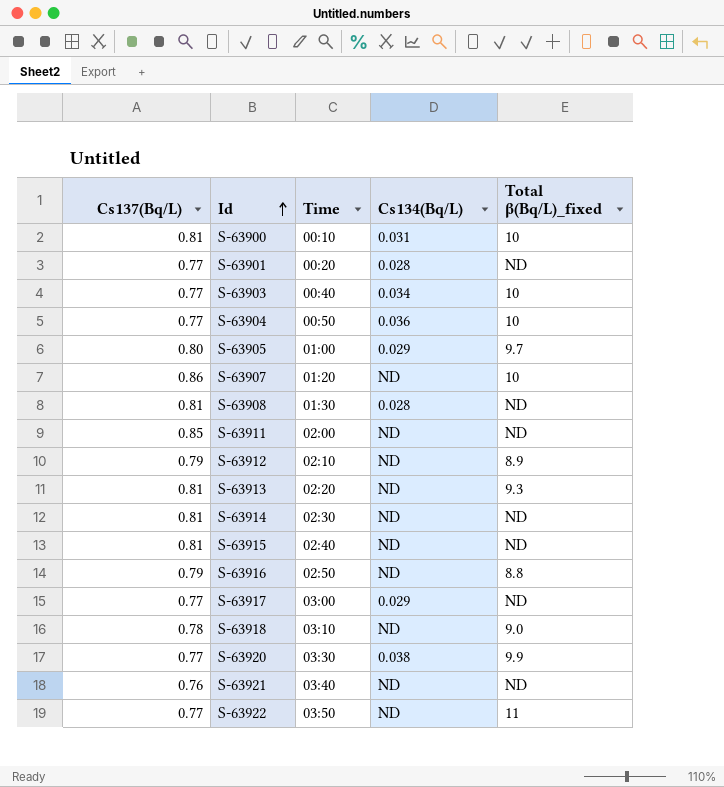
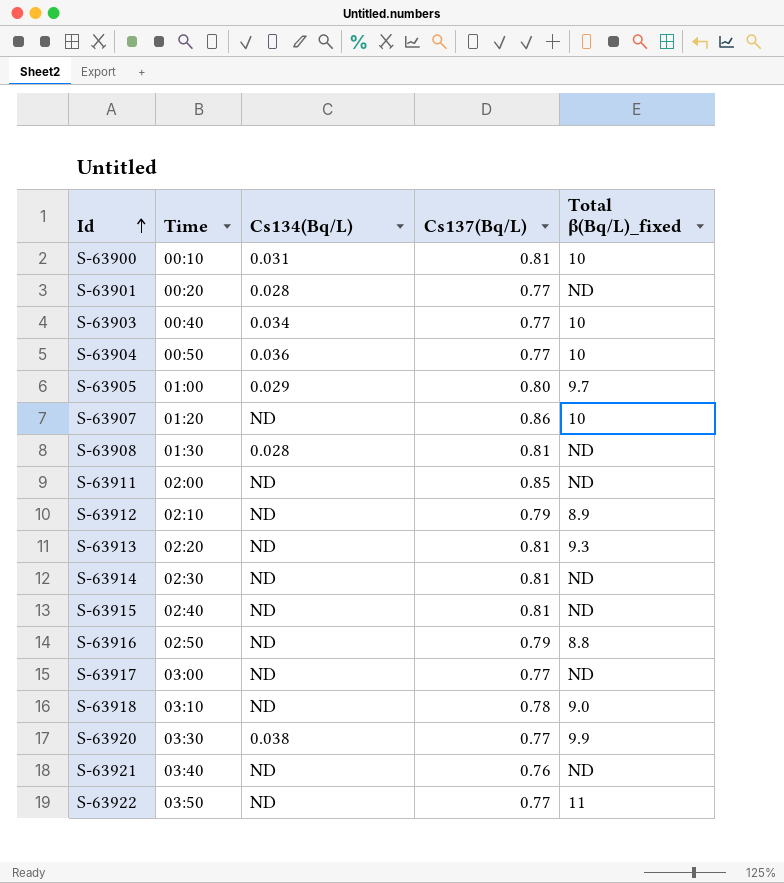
column Cs137(Bq/L) | position: 1 -> 4
S-63917 | Cs134(Bq/L): 0.029 -> ND

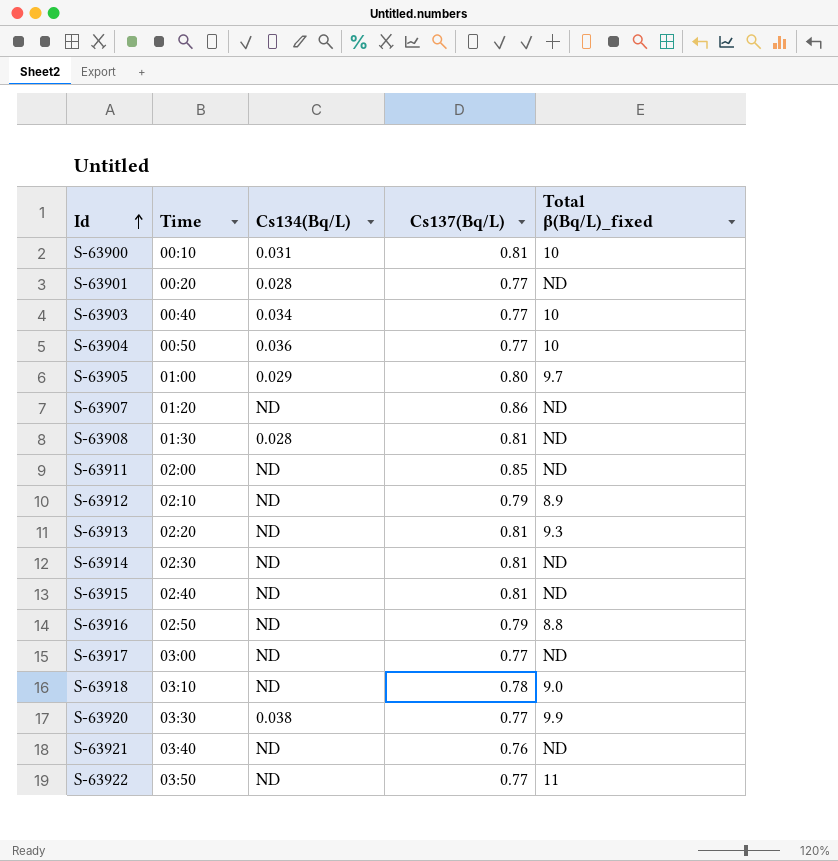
S-63907 | Total β(Bq/L)_fixed: 10 -> ND

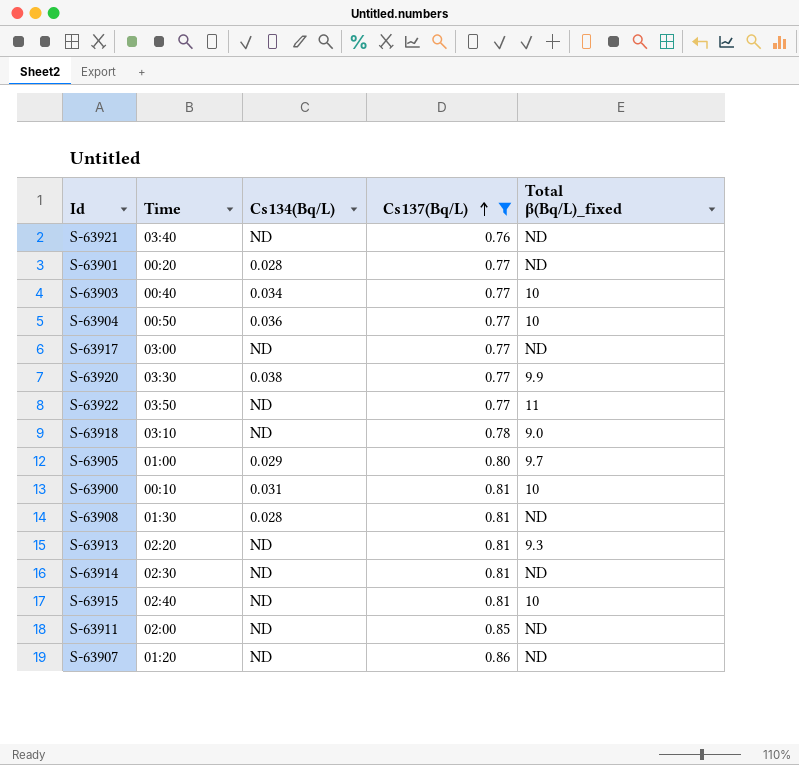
filter: none -> Cs137(Bq/L) != 0.79
row order: Id ascending -> Cs137(Bq/L) ascending
S-63915 | Total β(Bq/L)_fixed: ND -> 10

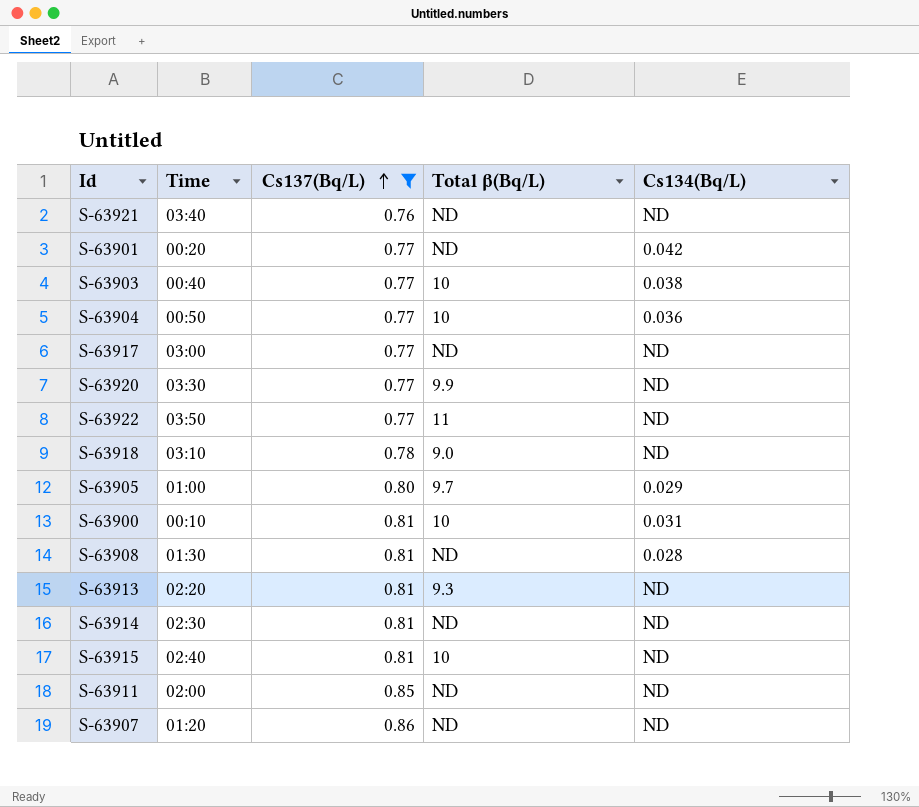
column name: Total β(Bq/L)_fixed -> Total β(Bq/L)
column Cs134(Bq/L) | position: 3 -> 5
S-63901 | Cs134(Bq/L): 0.028 -> 0.042
S-63903 | Cs134(Bq/L): 0.034 -> 0.038
S-63920 | Cs134(Bq/L): 0.038 -> ND

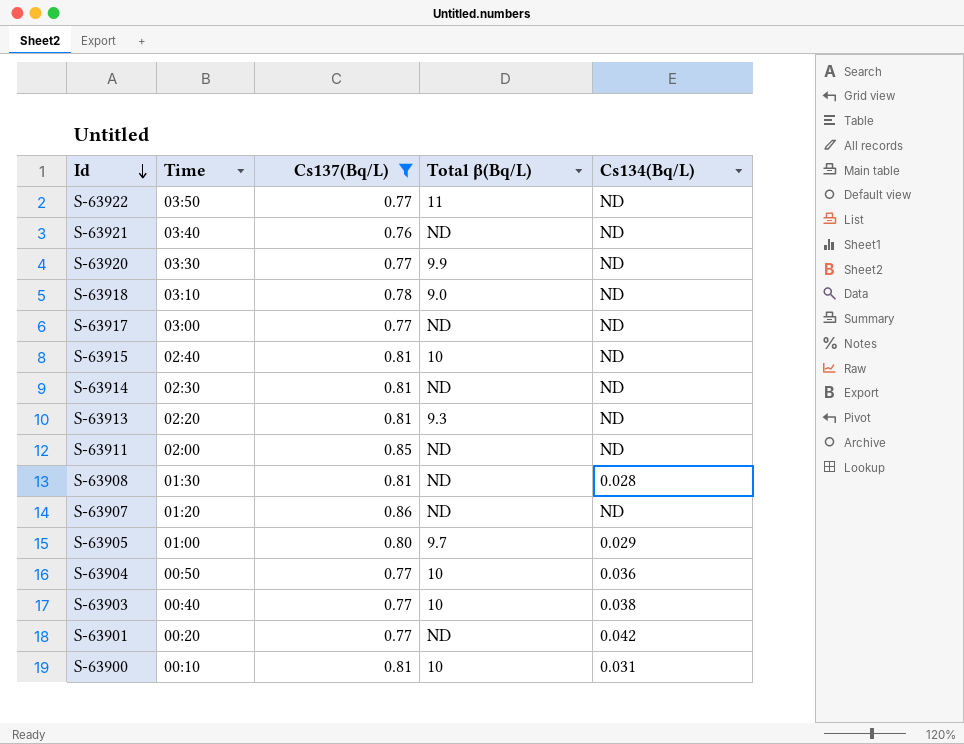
row order: Cs137(Bq/L) ascending -> Id descending

